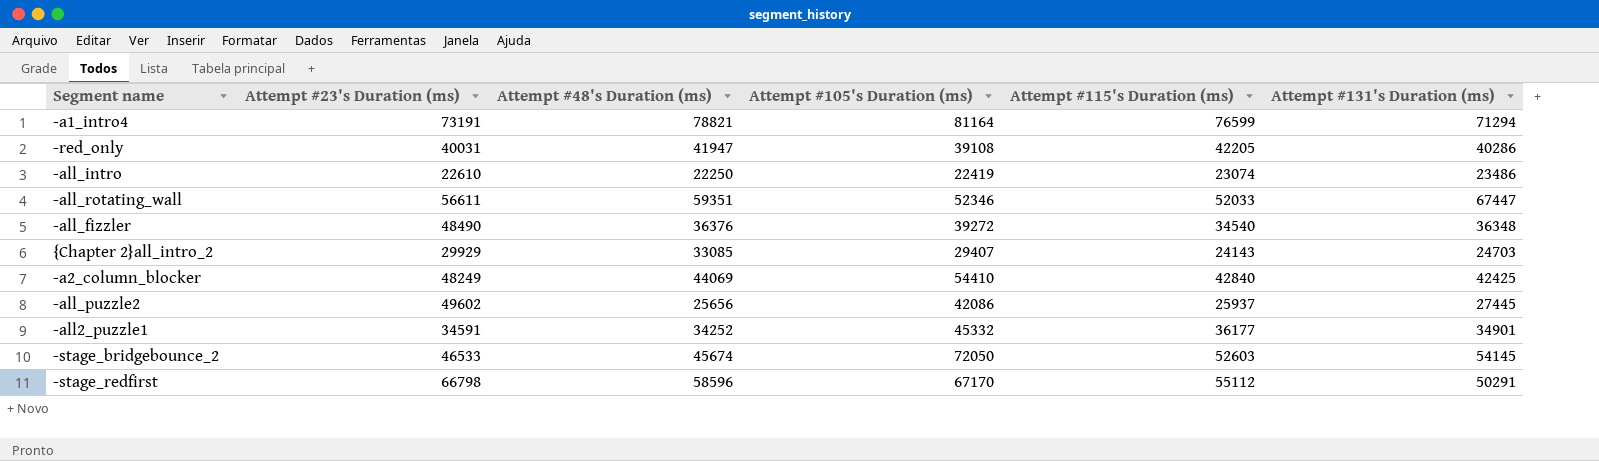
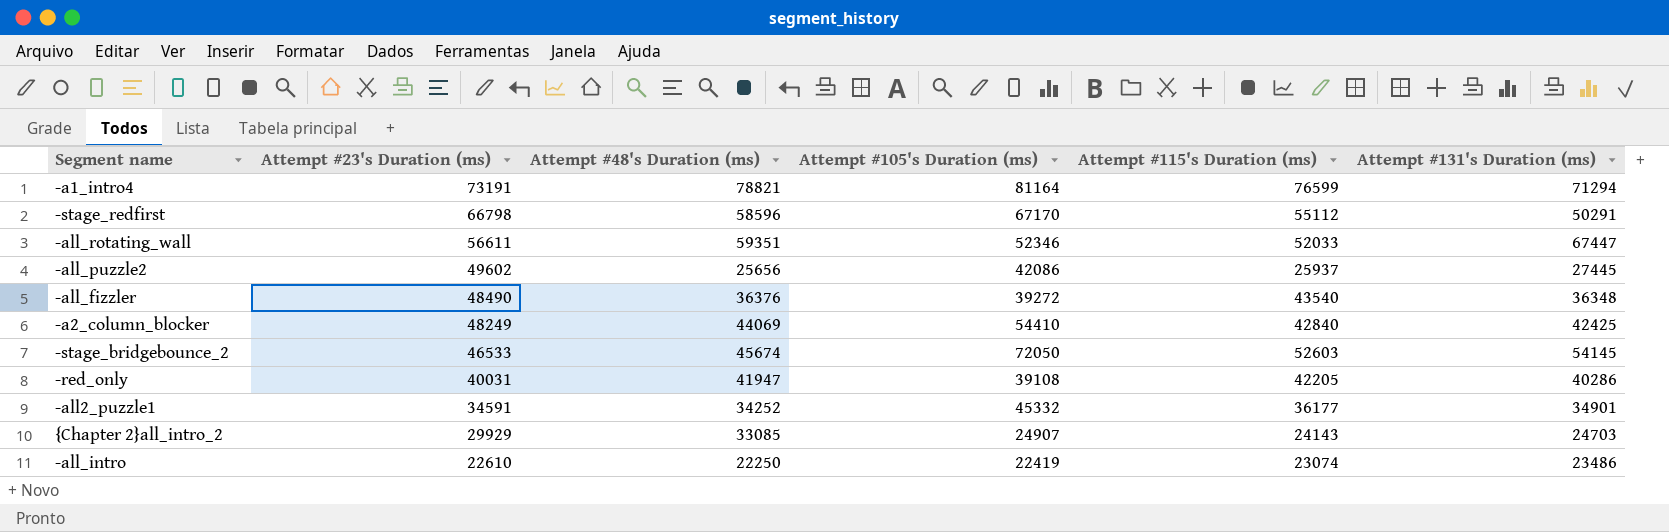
row order: none -> Attempt #23's Duration (ms) descending
-all_fizzler | Attempt #115's Duration (ms): 34540 -> 43540
{Chapter 2}all_intro_2 | Attempt #105's Duration (ms): 29407 -> 24907

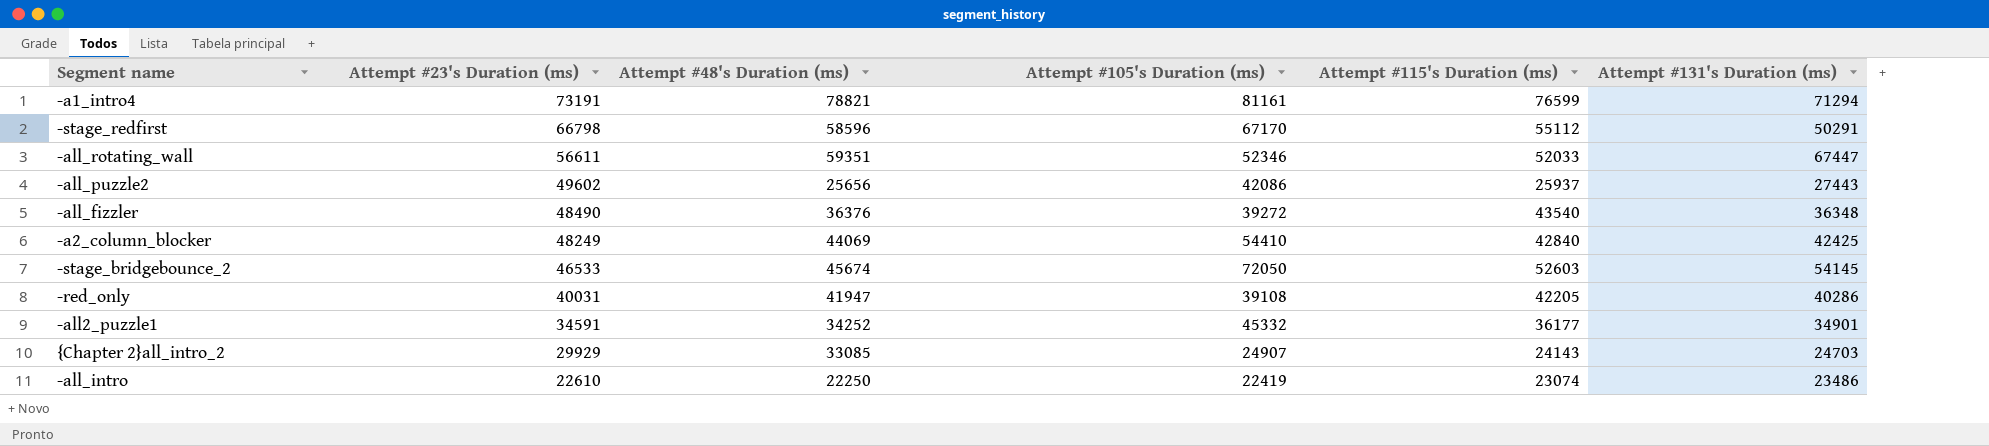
-a1_intro4 | Attempt #105's Duration (ms): 81164 -> 81161
-all_puzzle2 | Attempt #131's Duration (ms): 27445 -> 27443

